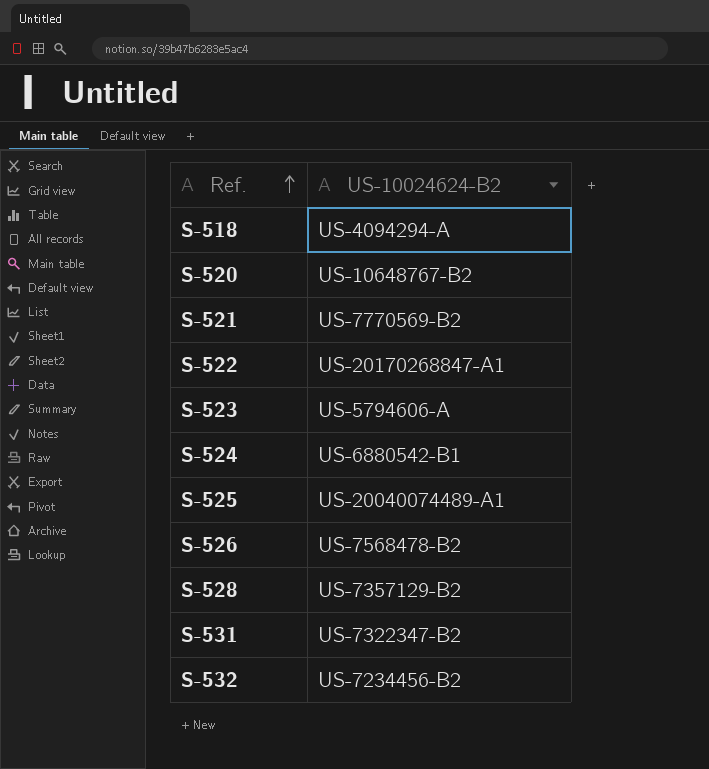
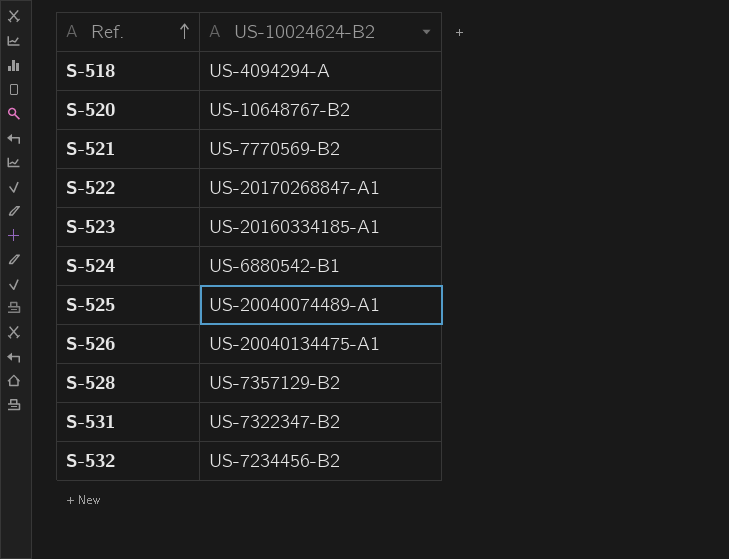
S-523 | US-10024624-B2: US-5794606-A -> US-20160334185-A1
S-526 | US-10024624-B2: US-7568478-B2 -> US-20040134475-A1

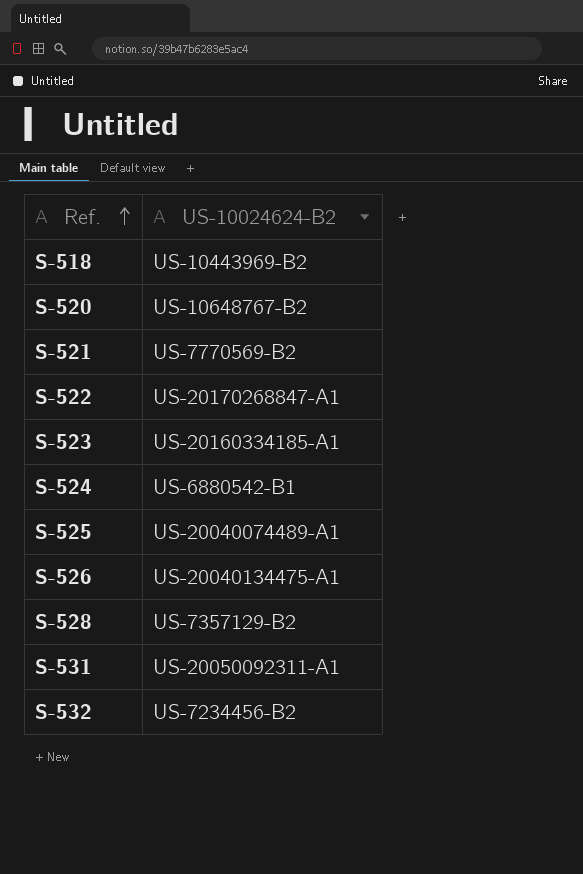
S-518 | US-10024624-B2: US-4094294-A -> US-10443969-B2
S-531 | US-10024624-B2: US-7322347-B2 -> US-20050092311-A1

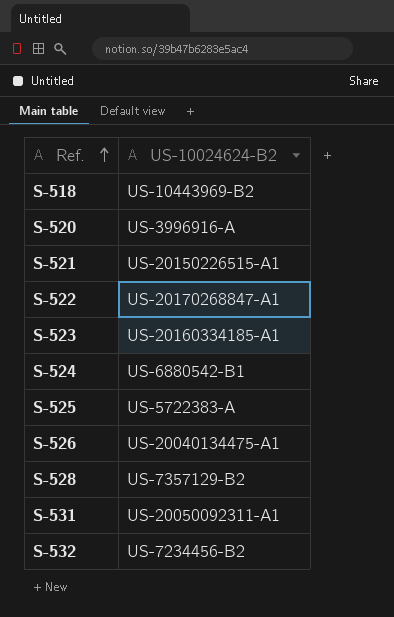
S-520 | US-10024624-B2: US-10648767-B2 -> US-3996916-A
S-521 | US-10024624-B2: US-7770569-B2 -> US-20150226515-A1
S-525 | US-10024624-B2: US-20040074489-A1 -> US-5722383-A

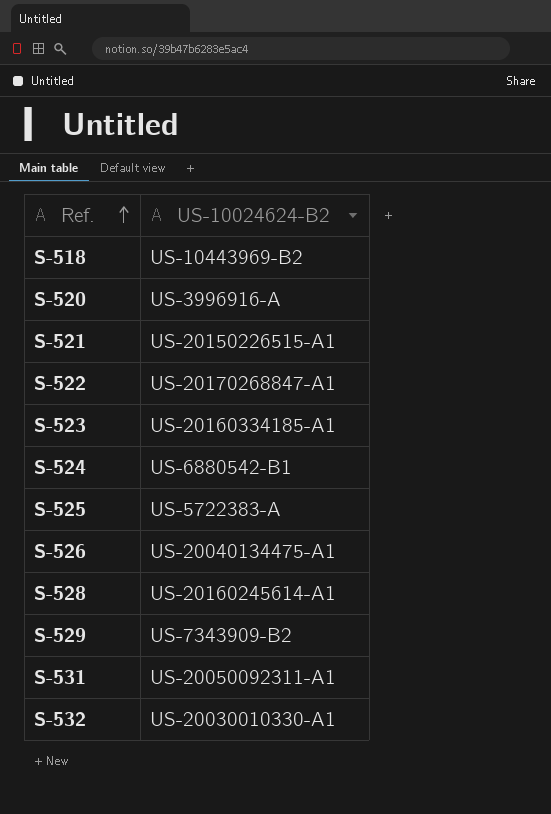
S-528 | US-10024624-B2: US-7357129-B2 -> US-20160245614-A1
row S-529: none -> US-7343909-B2
S-532 | US-10024624-B2: US-7234456-B2 -> US-20030010330-A1

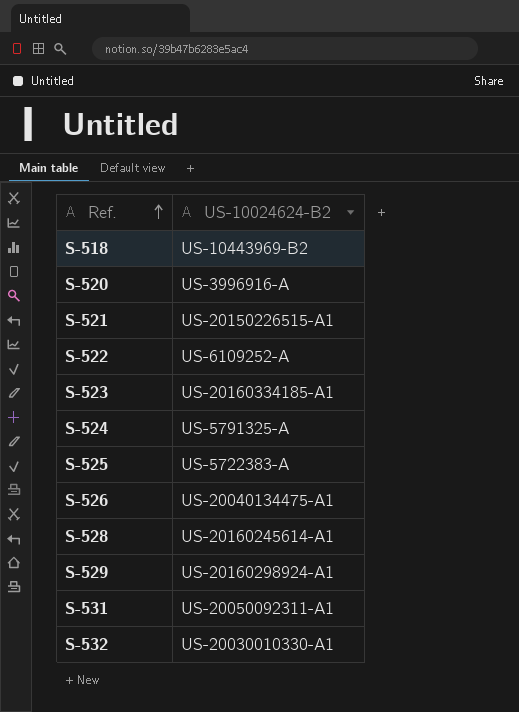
S-522 | US-10024624-B2: US-20170268847-A1 -> US-6109252-A
S-524 | US-10024624-B2: US-6880542-B1 -> US-5791325-A
S-529 | US-10024624-B2: US-7343909-B2 -> US-20160298924-A1

